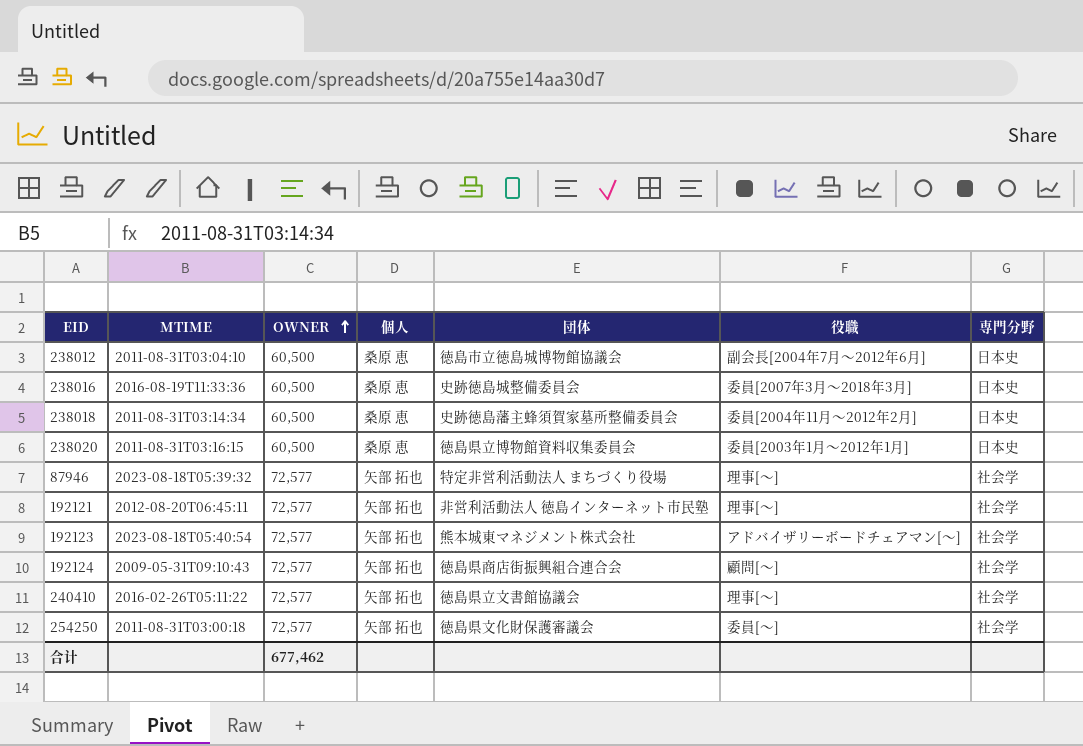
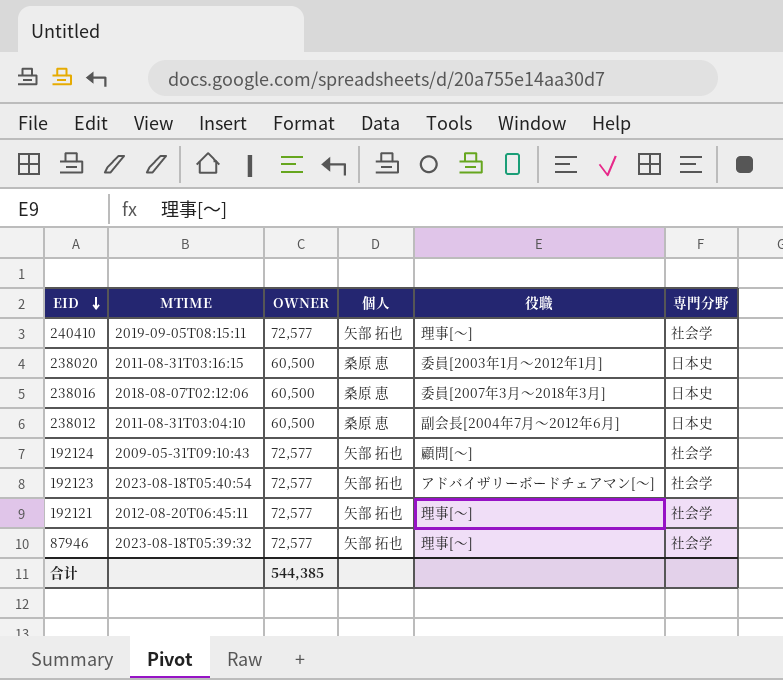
row order: OWNER ascending -> EID descending
column 団体 | position: 5 -> none
row 238018: 2011-08-31T03:14:34 | 60,500 | 桑原 恵 | 史跡徳島藩主蜂須賀家墓所整備委員会 | 委員[2004年11月〜2012年2月] | 日本史 -> none
row 254250: 2011-08-31T03:00:18 | 72,577 | 矢部 拓也 | 徳島県文化財保護審議会 | 委員[〜] | 社会学 -> none
240410 | MTIME: 2016-02-26T05:11:22 -> 2019-09-05T08:15:11
238016 | MTIME: 2016-08-19T11:33:36 -> 2018-08-07T02:12:06
合计 | OWNER: 677,462 -> 544,385

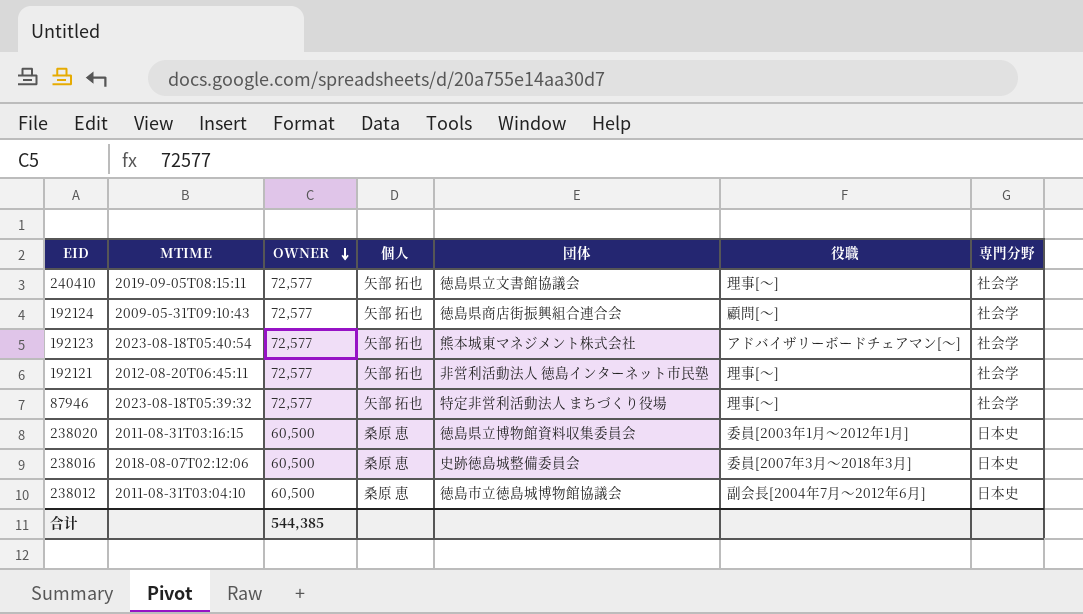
row order: EID descending -> OWNER descending
column 団体 | position: none -> 5

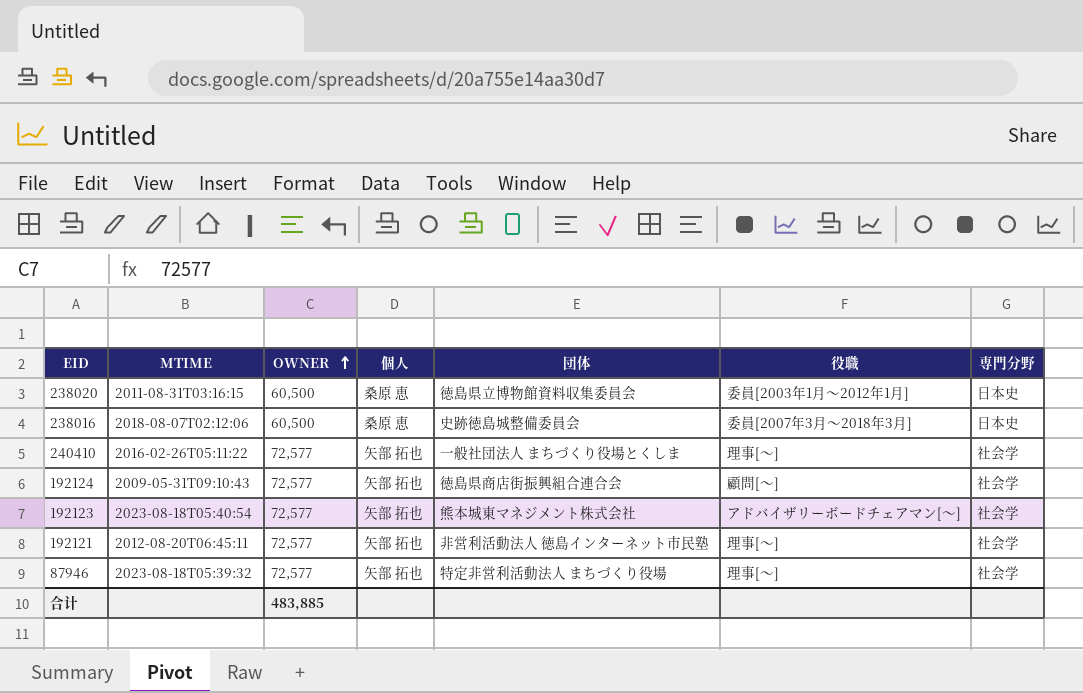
row order: OWNER descending -> OWNER ascending
row 238012: 2011-08-31T03:04:10 | 60,500 | 桑原 恵 | 徳島市立徳島城博物館協議会 | 副会長[2004年7月〜2012年6月] | 日本史 -> none
240410 | MTIME: 2019-09-05T08:15:11 -> 2016-02-26T05:11:22
240410 | 団体: 徳島県立文書館協議会 -> 一般社団法人 まちづくり役場とくしま
合计 | OWNER: 544,385 -> 483,885

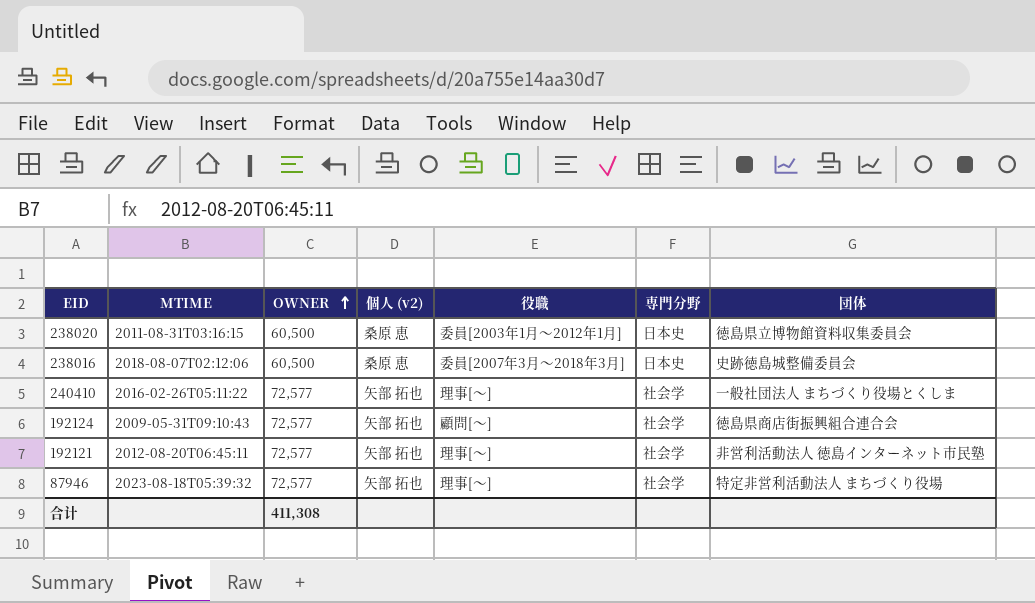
column name: 個人 -> 個人 (v2)
column 団体 | position: 5 -> 7
row 192123: 2023-08-18T05:40:54 | 72,577 | 矢部 拓也 | 熊本城東マネジメント株式会社 | アドバイザリーボードチェアマン[〜] | 社会学 -> none
合计 | OWNER: 483,885 -> 411,308

